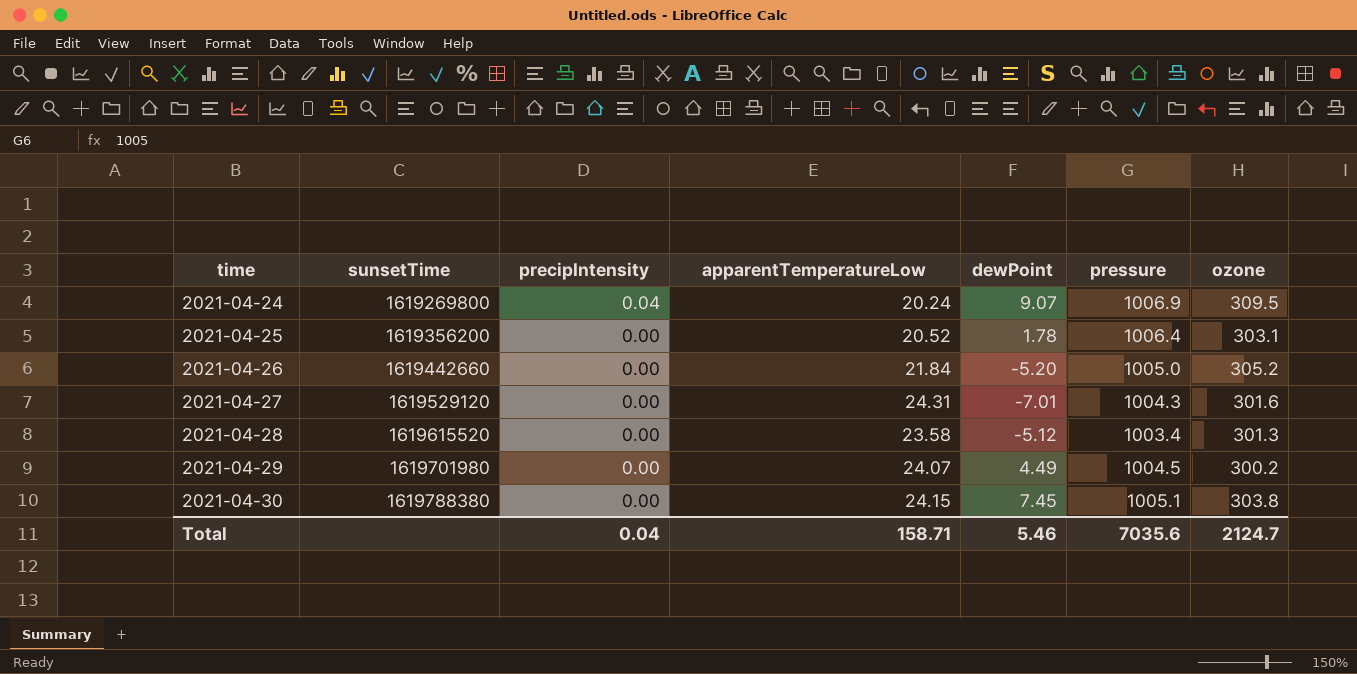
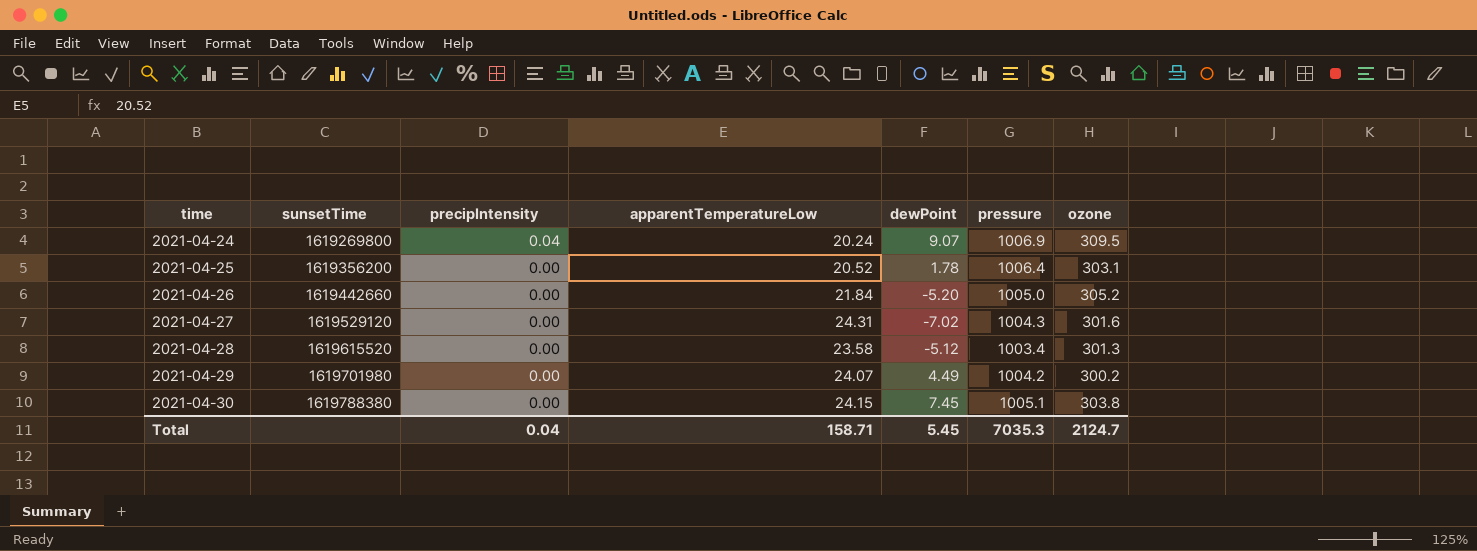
2021-04-27 | dewPoint: -7.01 -> -7.02
2021-04-29 | pressure: 1004.5 -> 1004.2
Total | dewPoint: 5.46 -> 5.45
Total | pressure: 7035.6 -> 7035.3

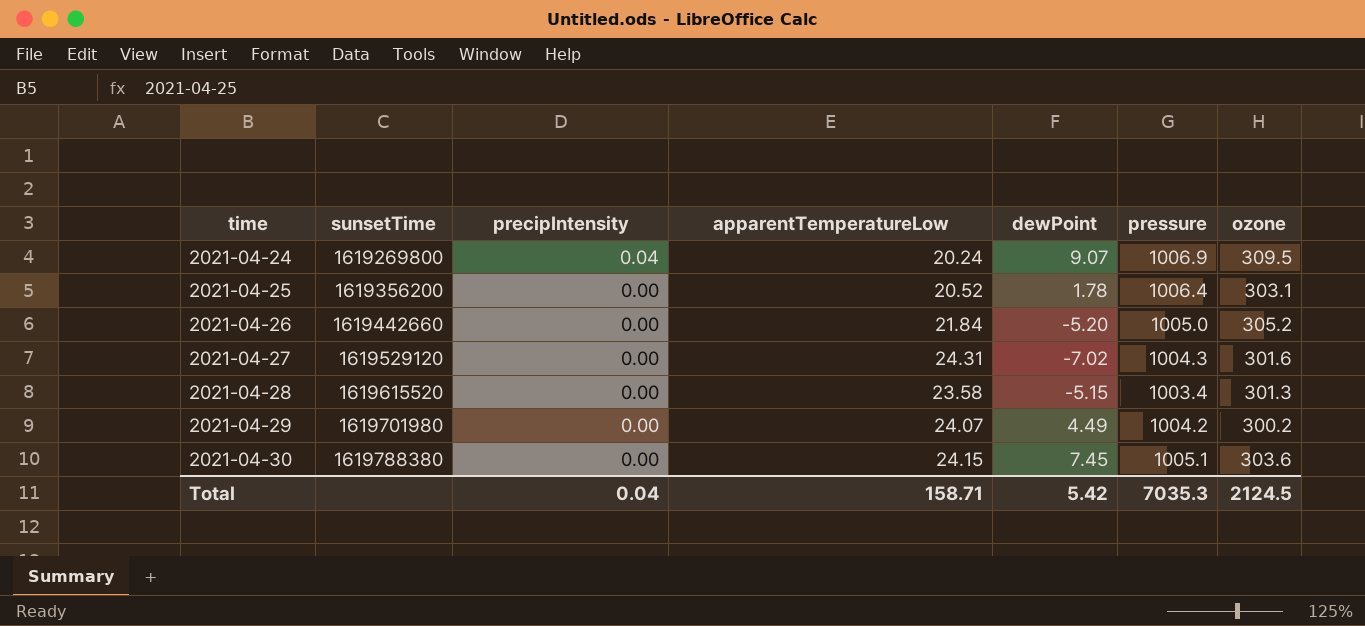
2021-04-28 | dewPoint: -5.12 -> -5.15
2021-04-30 | ozone: 303.8 -> 303.6
Total | dewPoint: 5.45 -> 5.42
Total | ozone: 2124.7 -> 2124.5

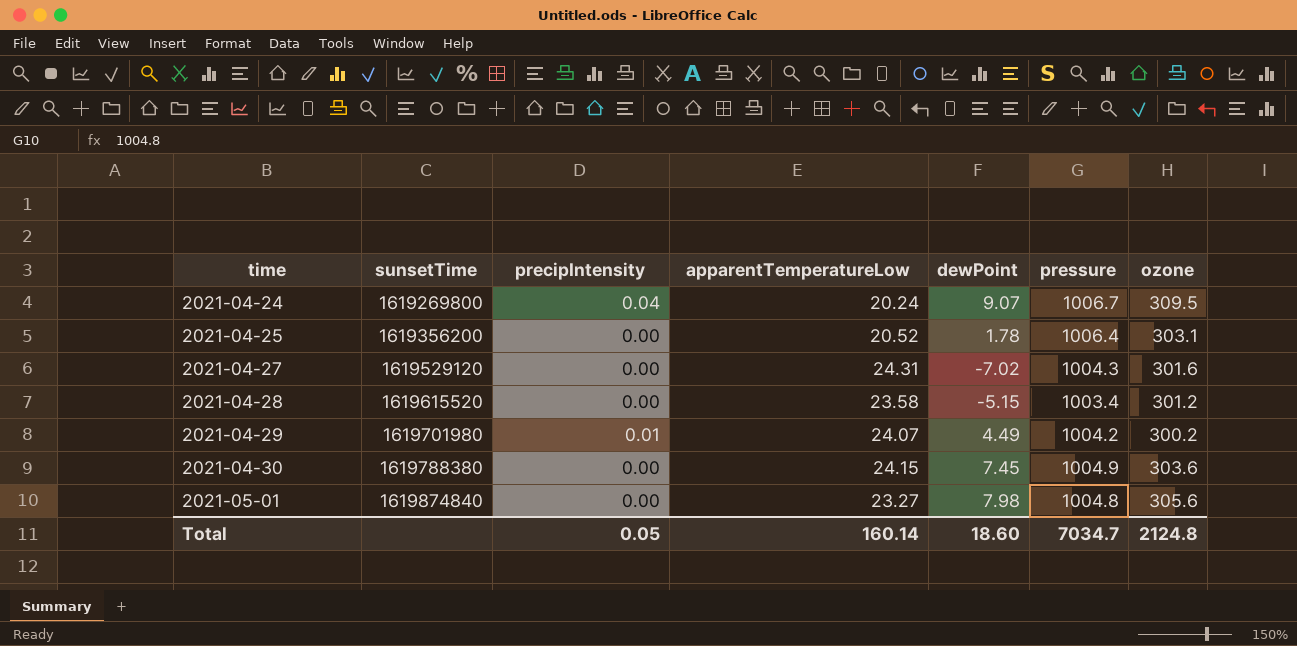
row 2021-04-26: 1619442660 | 0.00 | 21.84 | -5.20 | 1005.0 | 305.2 -> none
2021-04-24 | pressure: 1006.9 -> 1006.7
2021-04-28 | ozone: 301.3 -> 301.2
2021-04-29 | precipIntensity: 0.00 -> 0.01
2021-04-30 | pressure: 1005.1 -> 1004.9
row 2021-05-01: none -> 1619874840 | 0.00 | 23.27 | 7.98 | 1004.8 | 305.6
Total | precipIntensity: 0.04 -> 0.05
Total | apparentTemperatureLow: 158.71 -> 160.14
Total | dewPoint: 5.42 -> 18.60
Total | pressure: 7035.3 -> 7034.7
Total | ozone: 2124.5 -> 2124.8

